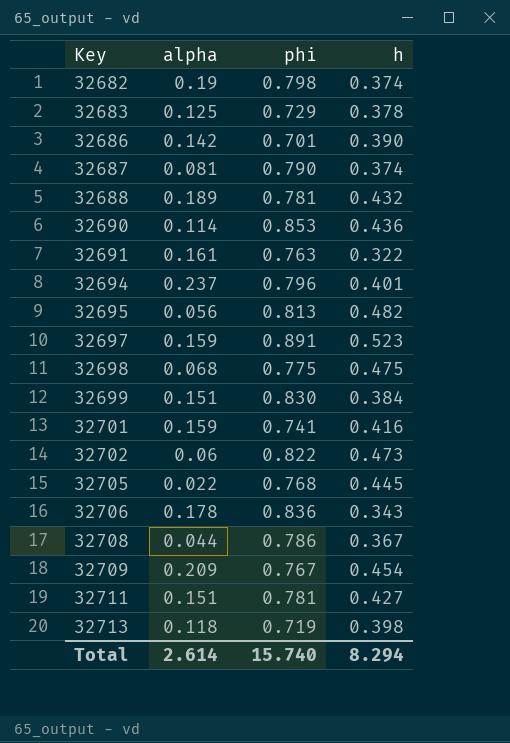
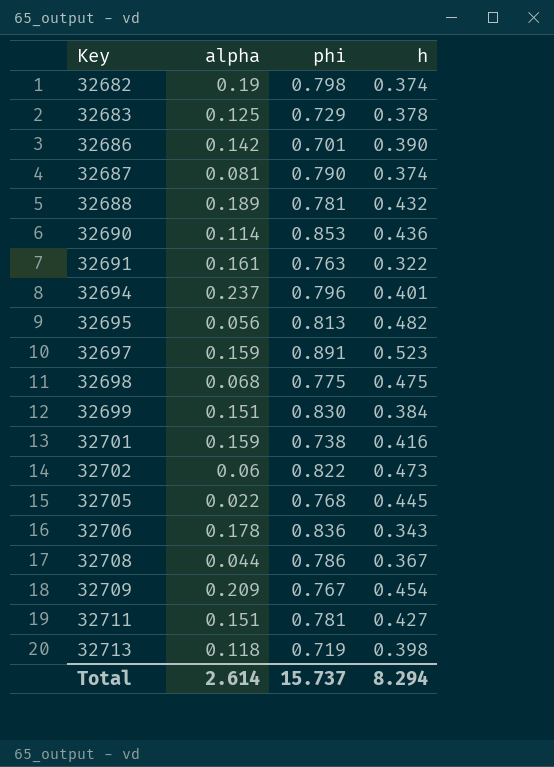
32701 | phi: 0.741 -> 0.738
Total | phi: 15.740 -> 15.737

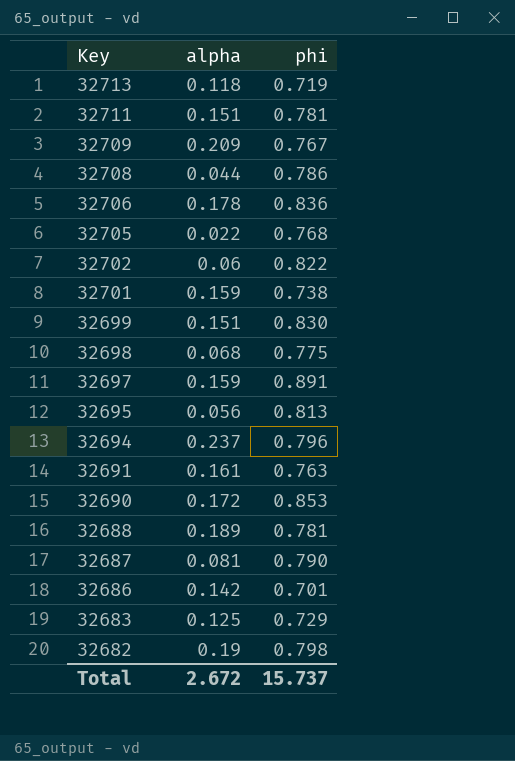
row order: Key ascending -> Key descending
column h | position: 4 -> none
32690 | alpha: 0.114 -> 0.172
Total | alpha: 2.614 -> 2.672

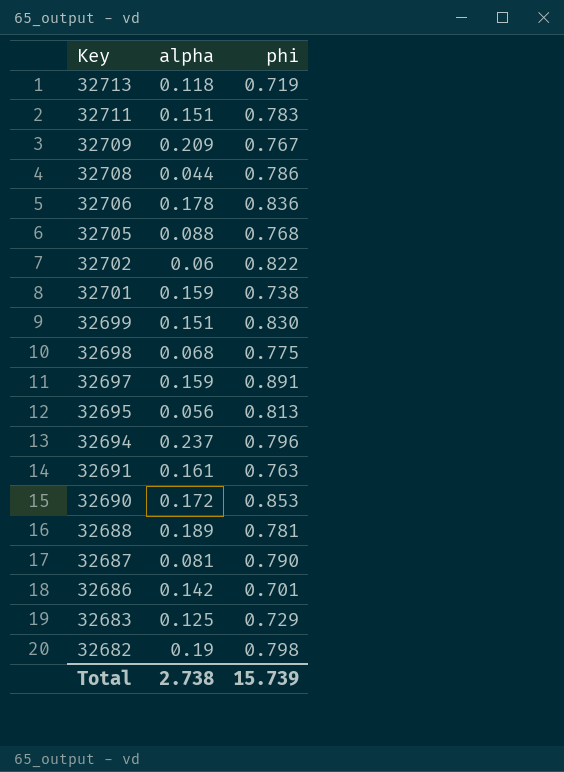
32711 | phi: 0.781 -> 0.783
32705 | alpha: 0.022 -> 0.088
Total | alpha: 2.672 -> 2.738
Total | phi: 15.737 -> 15.739

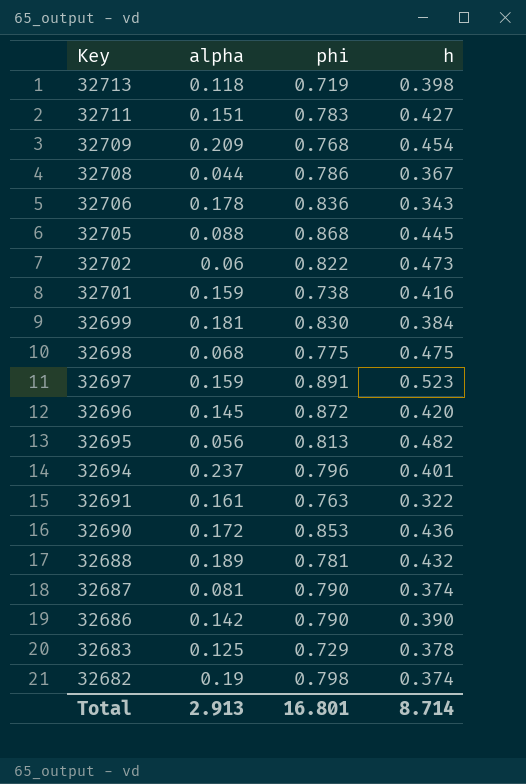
column h | position: none -> 4
32709 | phi: 0.767 -> 0.768
32705 | phi: 0.768 -> 0.868
32699 | alpha: 0.151 -> 0.181
row 32696: none -> 0.145 | 0.872 | 0.420
32686 | phi: 0.701 -> 0.790
Total | alpha: 2.738 -> 2.913
Total | phi: 15.739 -> 16.801

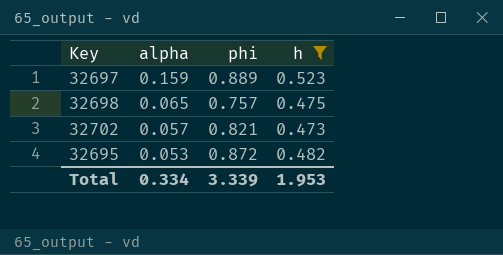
filter: none -> h >= 0.473
row order: Key descending -> alpha descending
32697 | phi: 0.891 -> 0.889
32698 | alpha: 0.068 -> 0.065
32698 | phi: 0.775 -> 0.757
32702 | alpha: 0.06 -> 0.057
32702 | phi: 0.822 -> 0.821
32695 | alpha: 0.056 -> 0.053
32695 | phi: 0.813 -> 0.872
Total | alpha: 2.913 -> 0.334
Total | phi: 16.801 -> 3.339
Total | h: 8.714 -> 1.953

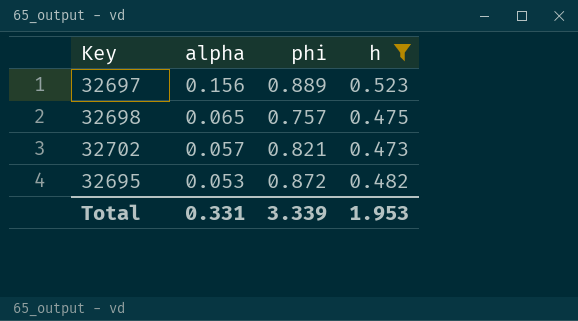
32697 | alpha: 0.159 -> 0.156
Total | alpha: 0.334 -> 0.331

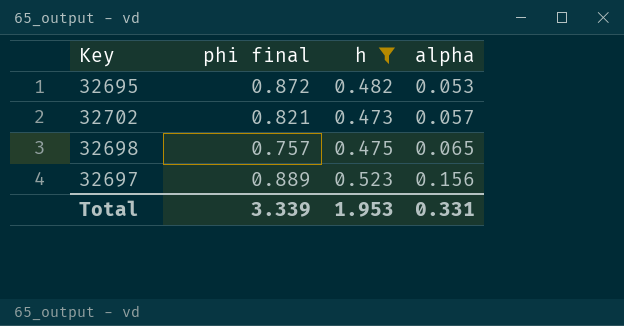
row order: alpha descending -> alpha ascending
column name: phi -> phi final
column alpha | position: 2 -> 4

